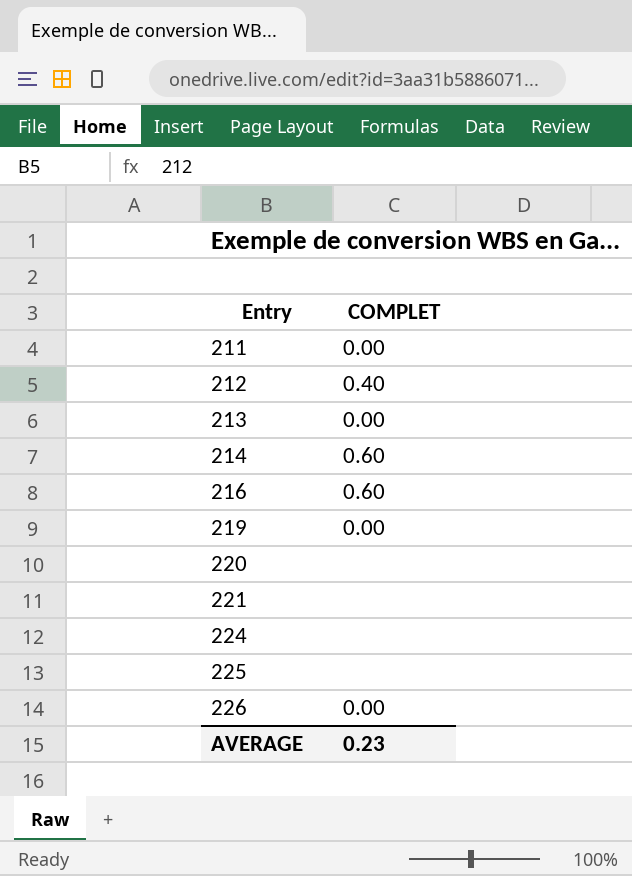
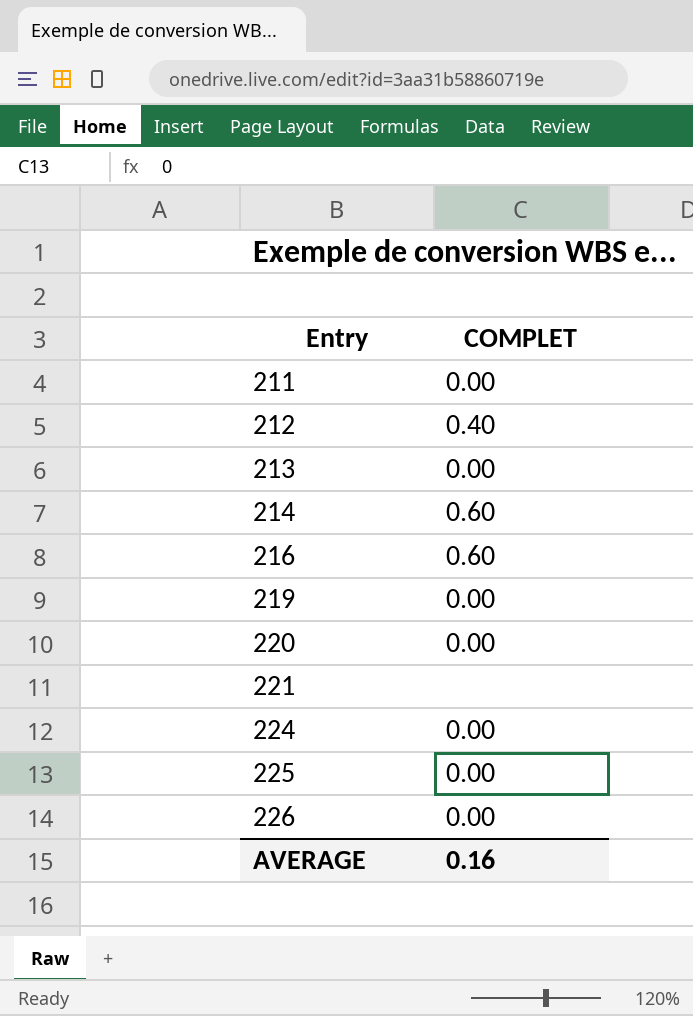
220 | COMPLET: none -> 0.00
224 | COMPLET: none -> 0.00
225 | COMPLET: none -> 0.00
AVERAGE | COMPLET: 0.23 -> 0.16

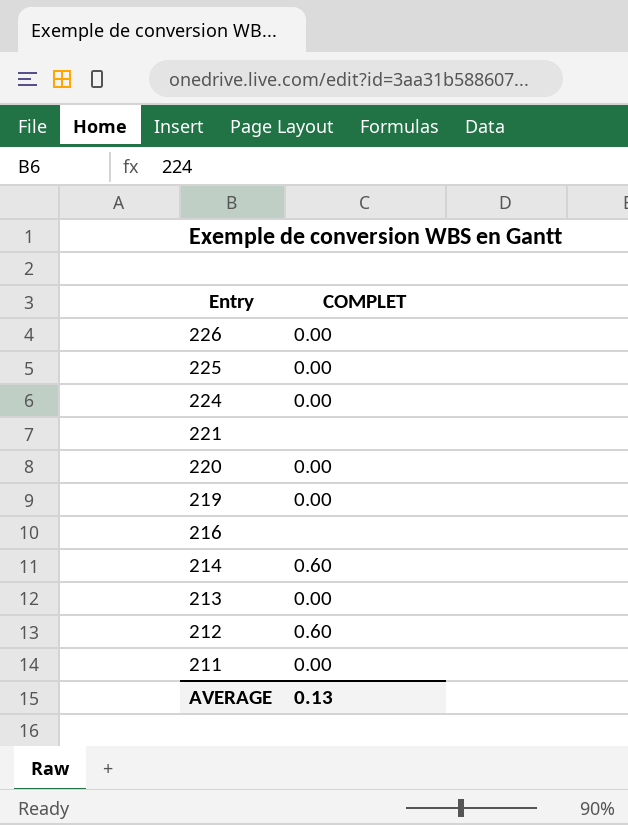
row order: Entry ascending -> Entry descending
216 | COMPLET: 0.60 -> none
212 | COMPLET: 0.40 -> 0.60
AVERAGE | COMPLET: 0.16 -> 0.13

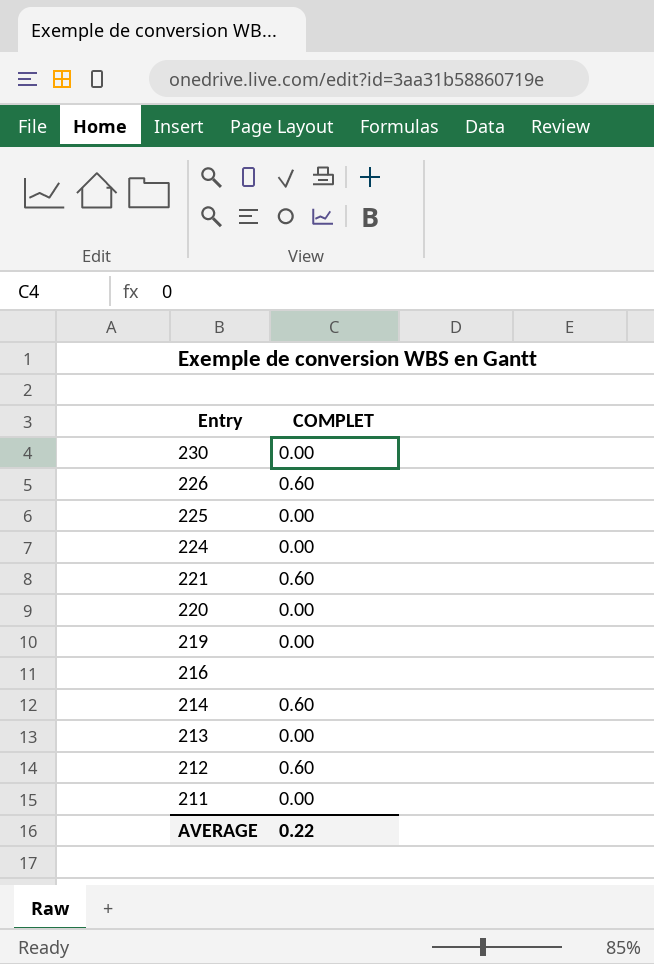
row 230: none -> 0.00
226 | COMPLET: 0.00 -> 0.60
221 | COMPLET: none -> 0.60
AVERAGE | COMPLET: 0.13 -> 0.22

